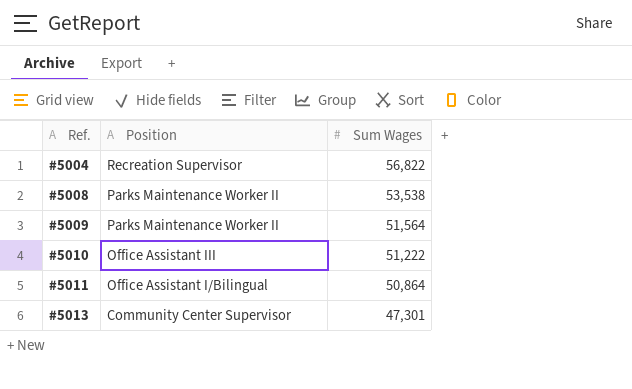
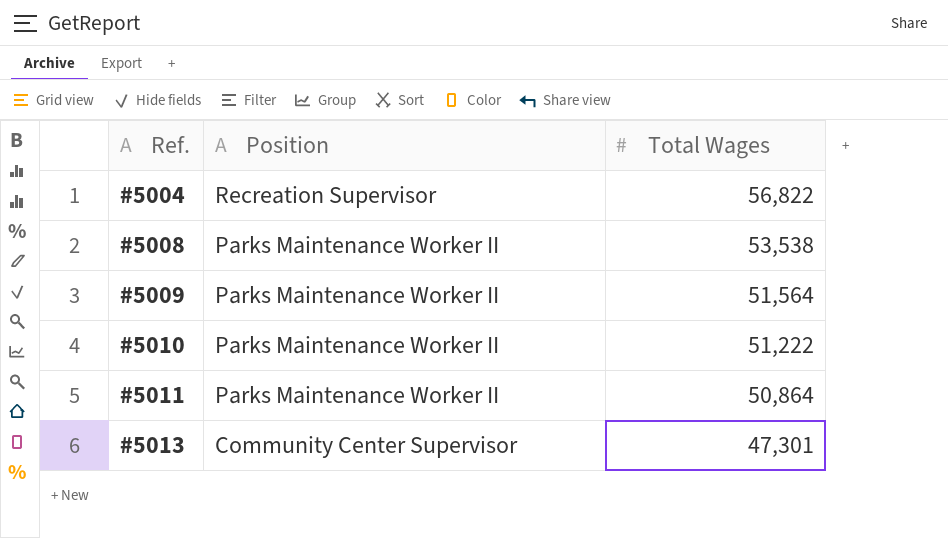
column name: Sum Wages -> Total Wages
#5010 | Position: Office Assistant III -> Parks Maintenance Worker II
#5011 | Position: Office Assistant I/Bilingual -> Parks Maintenance Worker II

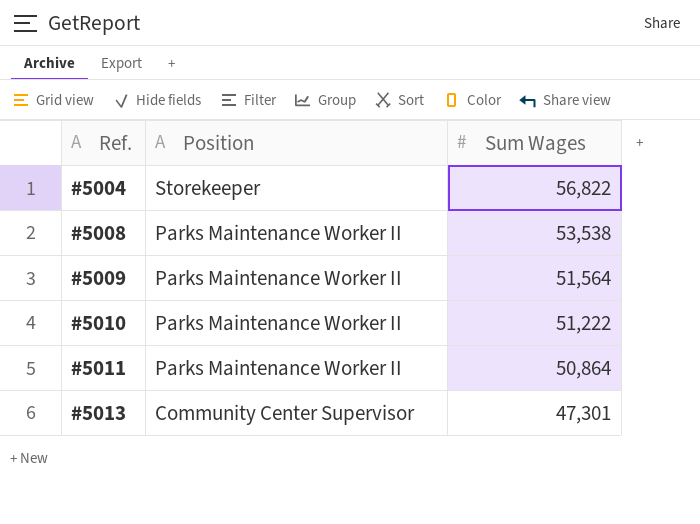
column name: Total Wages -> Sum Wages
#5004 | Position: Recreation Supervisor -> Storekeeper

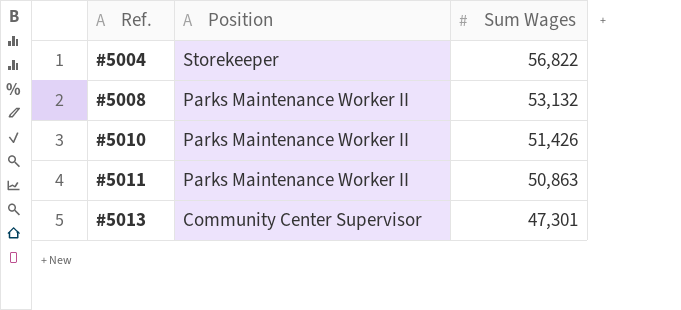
row #5009: Parks Maintenance Worker II | 51,564 -> none
#5008 | Sum Wages: 53,538 -> 53,132
#5010 | Sum Wages: 51,222 -> 51,426
#5011 | Sum Wages: 50,864 -> 50,863

